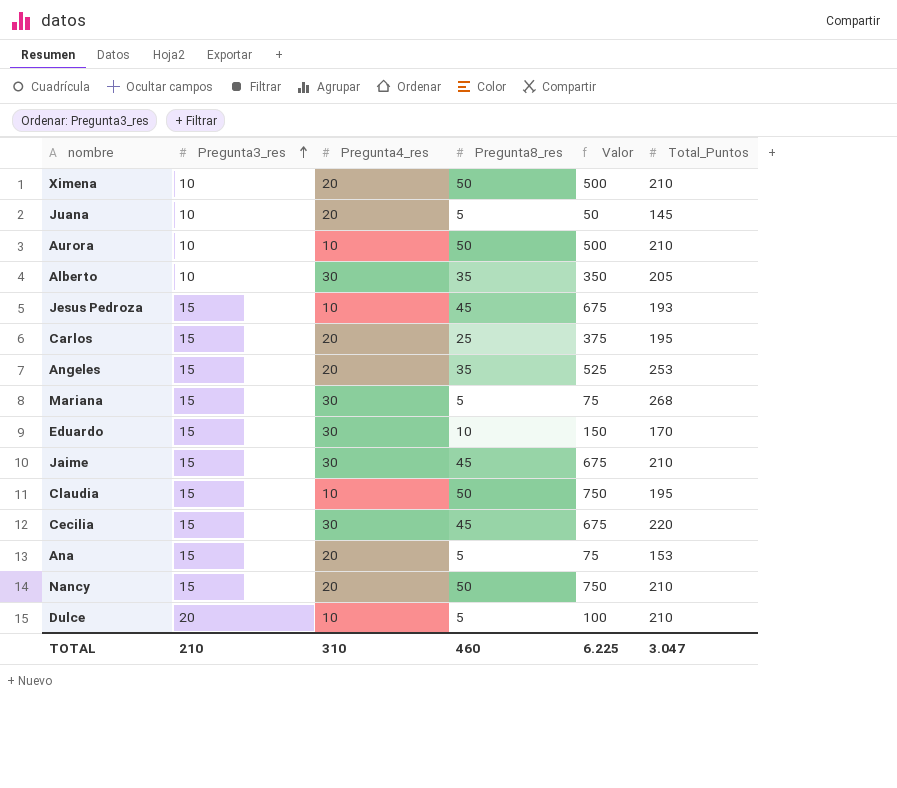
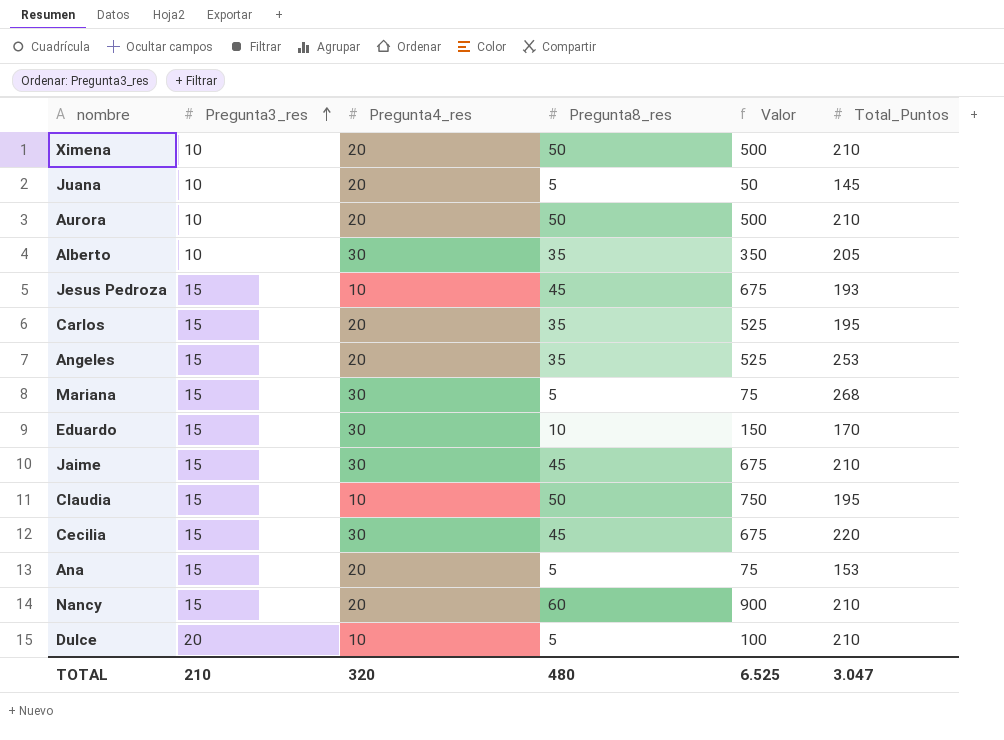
Aurora | Pregunta4_res: 10 -> 20
Carlos | Pregunta8_res: 25 -> 35
Carlos | Valor: 375 -> 525
Nancy | Pregunta8_res: 50 -> 60
Nancy | Valor: 750 -> 900
TOTAL | Pregunta4_res: 310 -> 320
TOTAL | Pregunta8_res: 460 -> 480
TOTAL | Valor: 6.225 -> 6.525

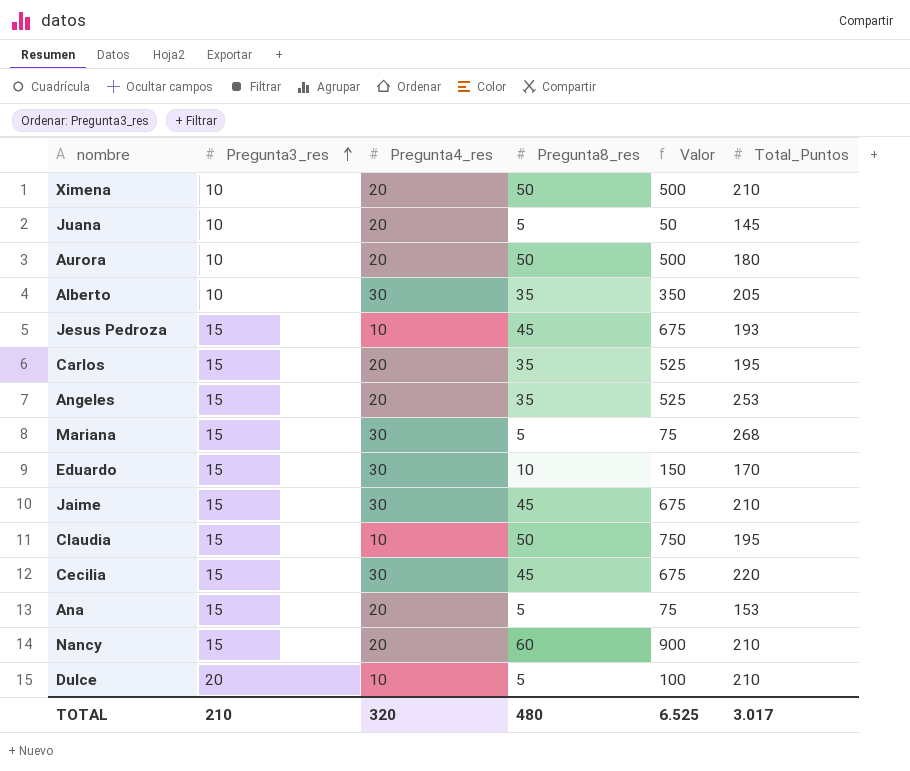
Aurora | Total_Puntos: 210 -> 180
TOTAL | Total_Puntos: 3.047 -> 3.017

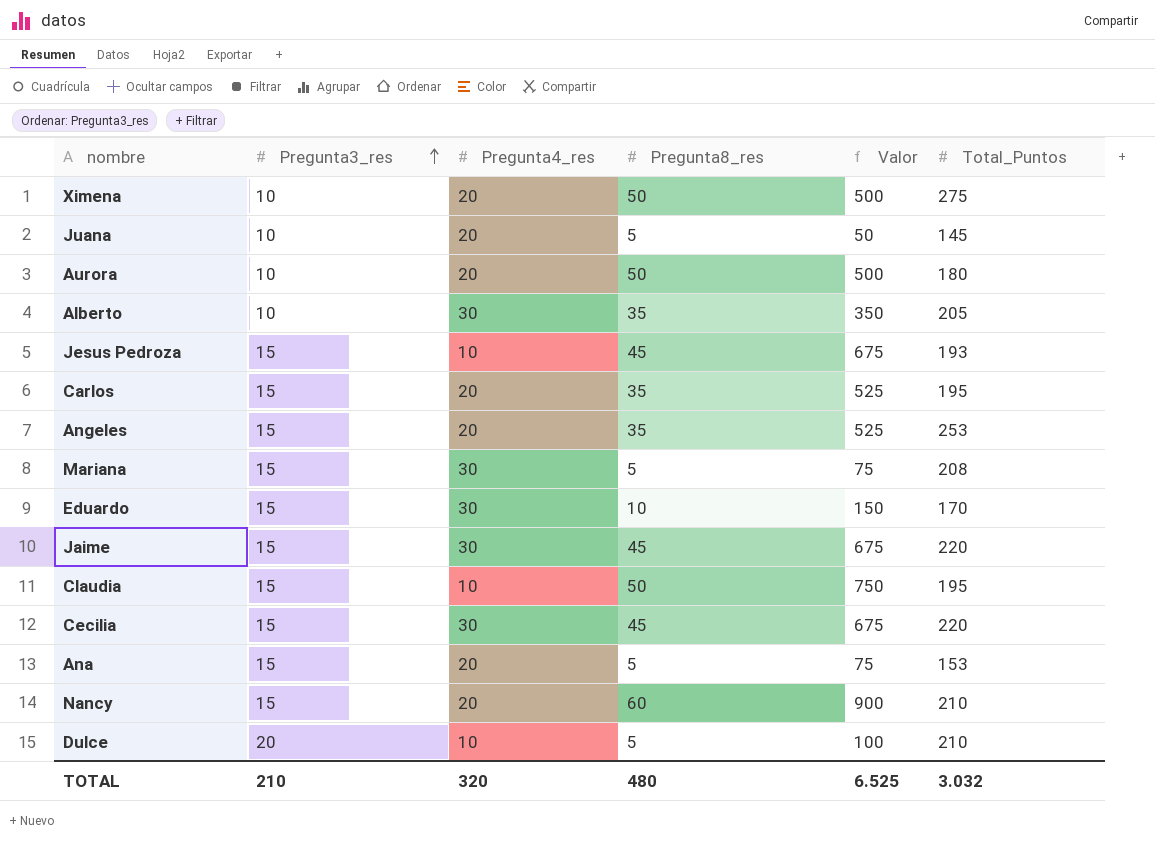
Ximena | Total_Puntos: 210 -> 275
Mariana | Total_Puntos: 268 -> 208
Jaime | Total_Puntos: 210 -> 220
TOTAL | Total_Puntos: 3.017 -> 3.032

